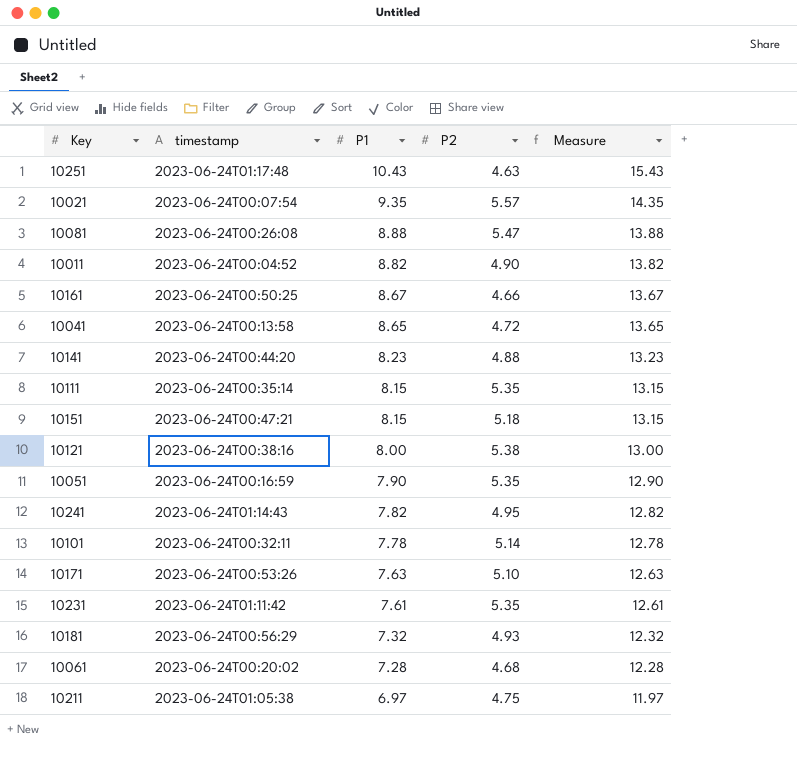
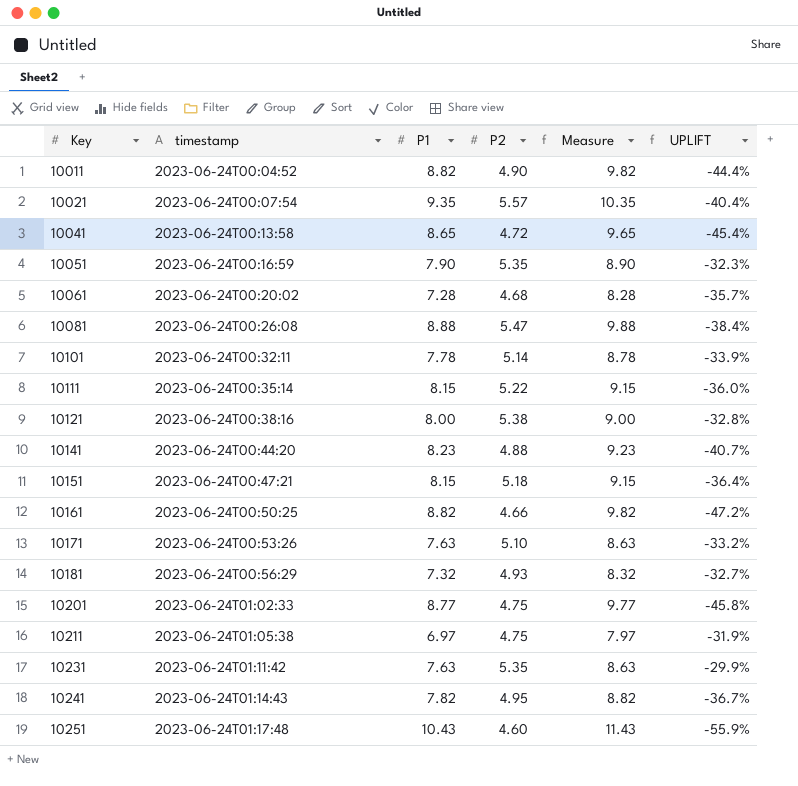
row order: P1 descending -> Key ascending
column Measure | formula: [P1] + 5 -> [P1] + 1
column UPLIFT | formula: none -> ([P2] - [P1]) / [P1]
10111 | P2: 5.35 -> 5.22
10161 | P1: 8.67 -> 8.82
row 10201: none -> 2023-06-24T01:02:33 | 8.77 | 4.75 | 9.77 | -45.8%
10231 | P1: 7.61 -> 7.63
10251 | P2: 4.63 -> 4.60

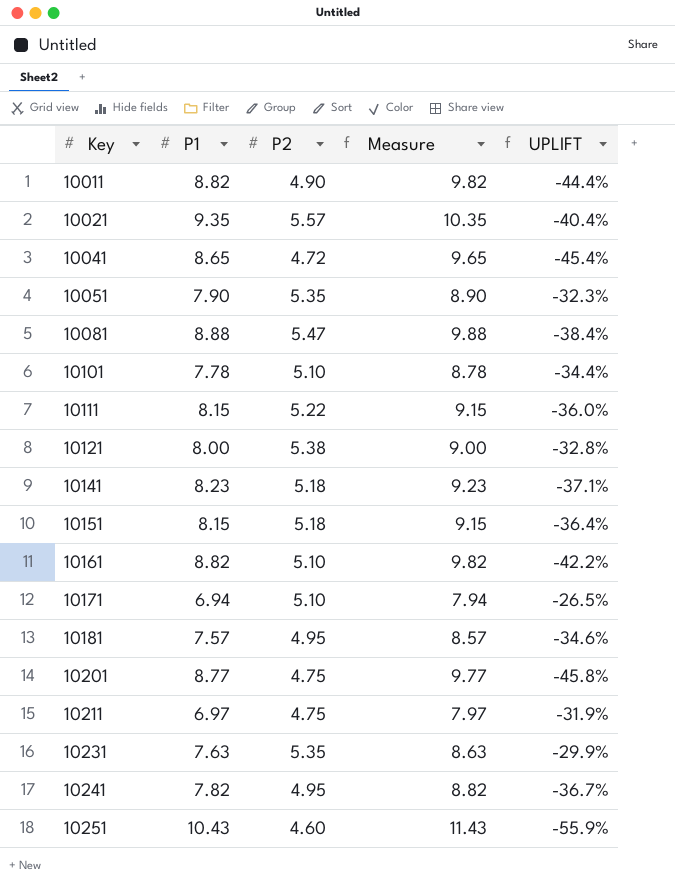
column timestamp | position: 2 -> none
row 10061: 2023-06-24T00:20:02 | 7.28 | 4.68 | 8.28 | -35.7% -> none
10101 | P2: 5.14 -> 5.10
10101 | UPLIFT: -33.9% -> -34.4%
10141 | P2: 4.88 -> 5.18
10141 | UPLIFT: -40.7% -> -37.1%
10161 | P2: 4.66 -> 5.10
10161 | UPLIFT: -47.2% -> -42.2%
10171 | P1: 7.63 -> 6.94
10171 | Measure: 8.63 -> 7.94
10171 | UPLIFT: -33.2% -> -26.5%
10181 | P1: 7.32 -> 7.57
10181 | P2: 4.93 -> 4.95
10181 | Measure: 8.32 -> 8.57
10181 | UPLIFT: -32.7% -> -34.6%

